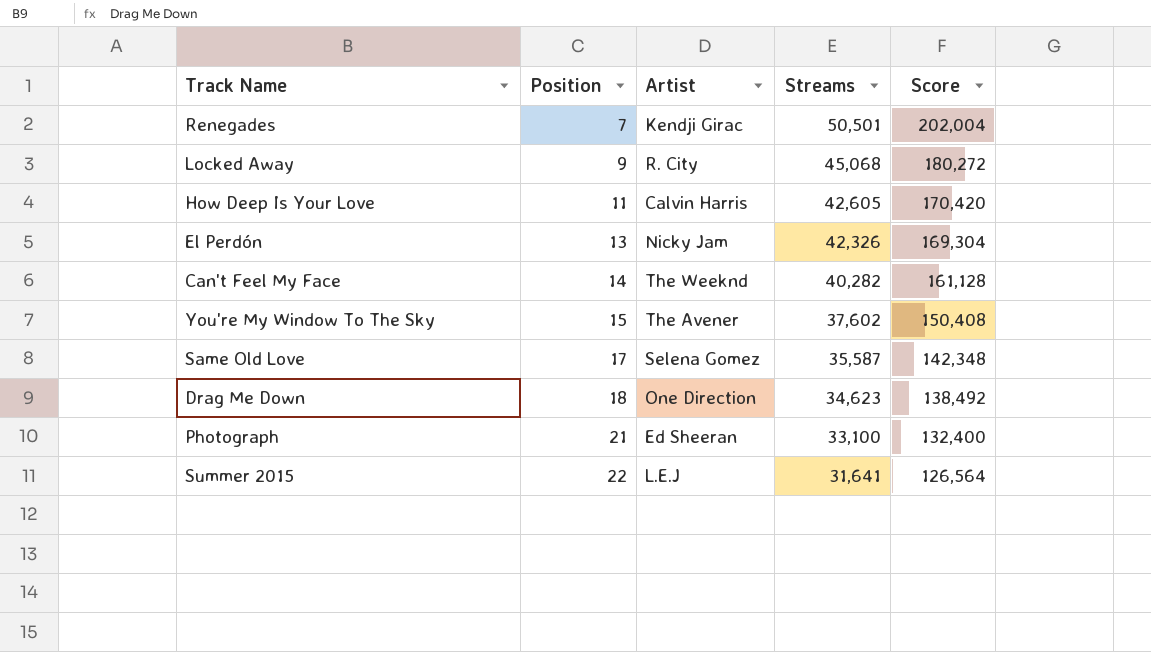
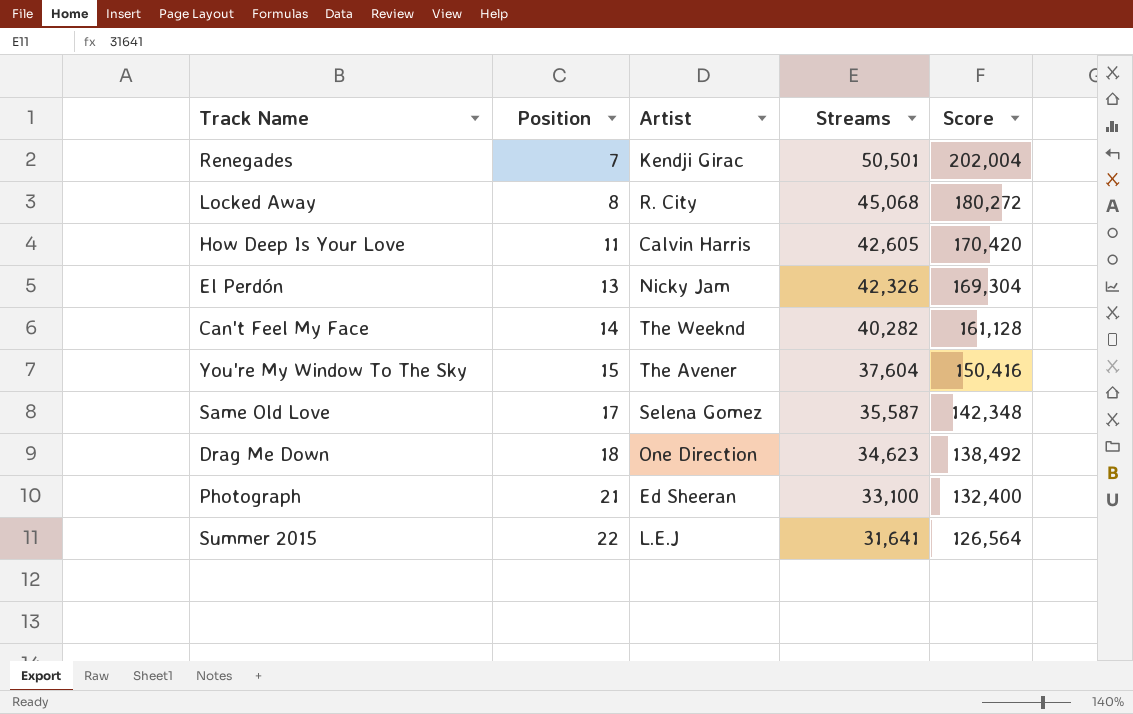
Locked Away | Position: 9 -> 8
You're My Window To The Sky | Streams: 37,602 -> 37,604
You're My Window To The Sky | Score: 150,408 -> 150,416

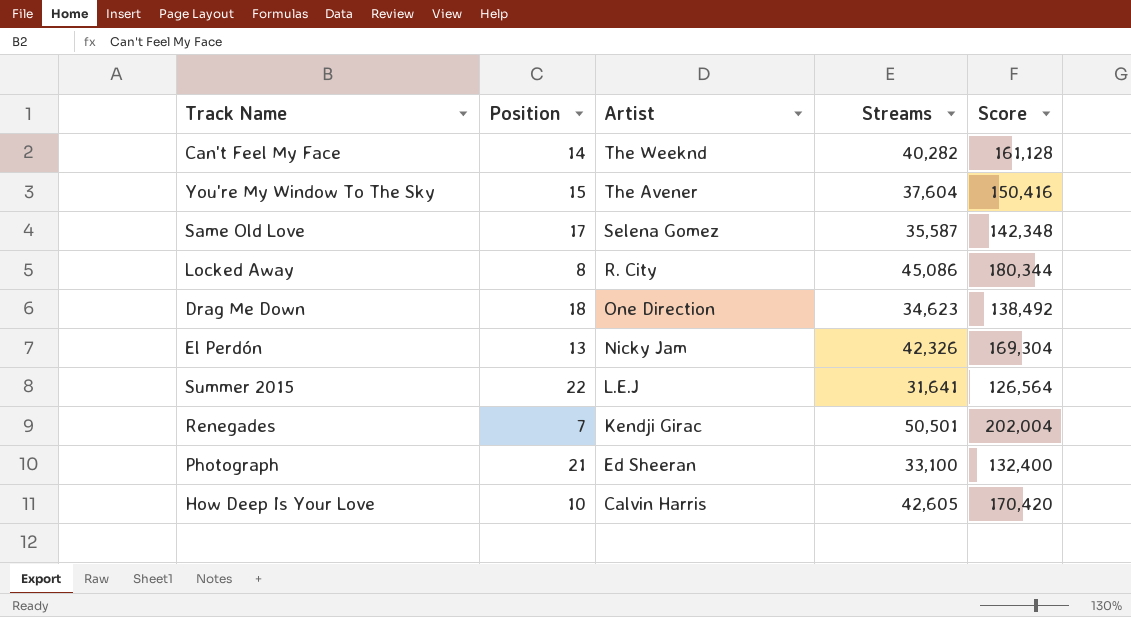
row order: Position ascending -> Artist descending
Locked Away | Streams: 45,068 -> 45,086
Locked Away | Score: 180,272 -> 180,344
How Deep Is Your Love | Position: 11 -> 10

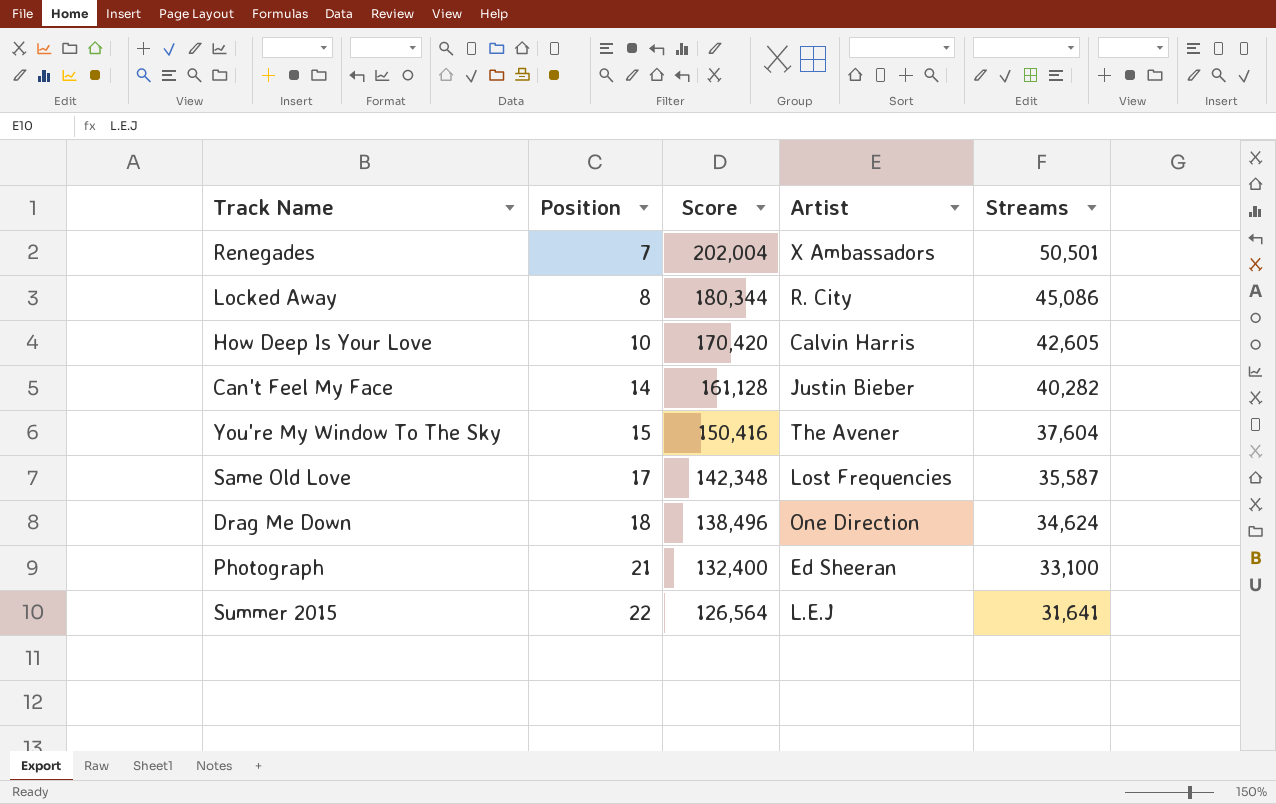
row order: Artist descending -> Position ascending
column Score | position: 5 -> 3
row El Perdón: 13 | Nicky Jam | 42,326 | 169,304 -> none
Renegades | Artist: Kendji Girac -> X Ambassadors
Can't Feel My Face | Artist: The Weeknd -> Justin Bieber
Same Old Love | Artist: Selena Gomez -> Lost Frequencies
Drag Me Down | Score: 138,492 -> 138,496
Drag Me Down | Streams: 34,623 -> 34,624

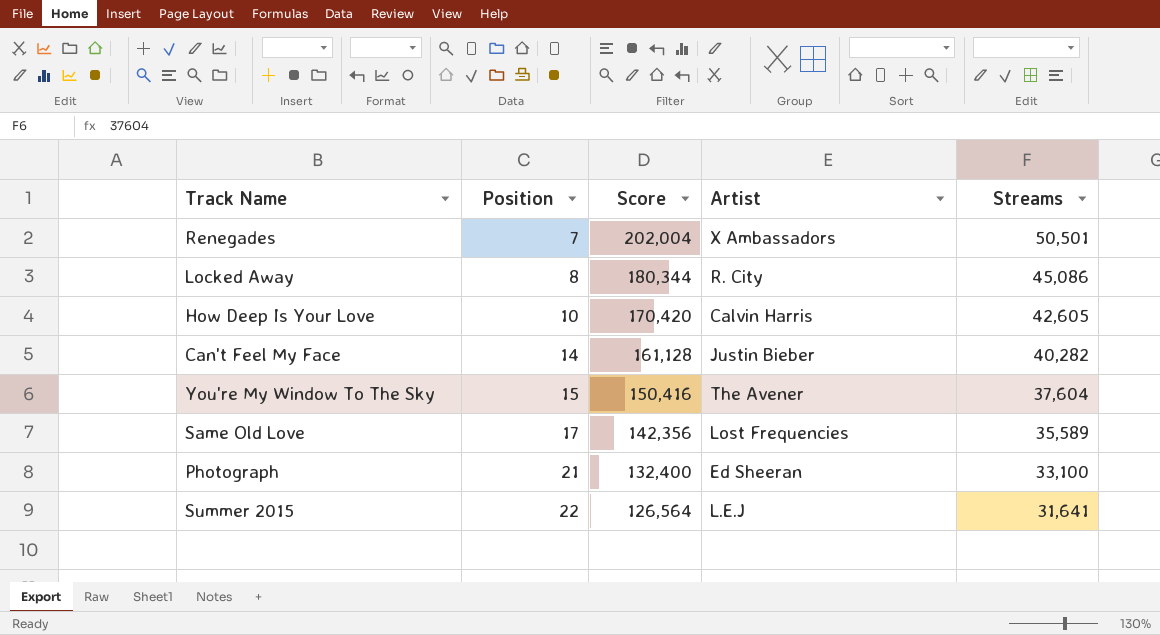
row Drag Me Down: 18 | 138,496 | One Direction | 34,624 -> none
Same Old Love | Score: 142,348 -> 142,356
Same Old Love | Streams: 35,587 -> 35,589

